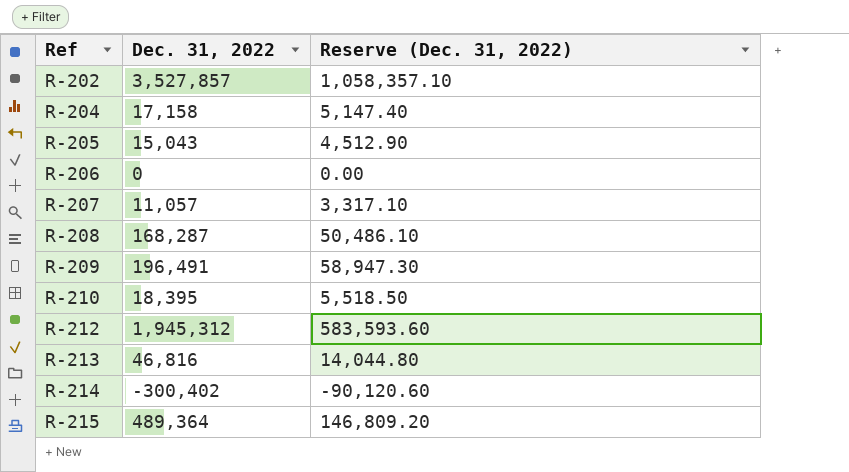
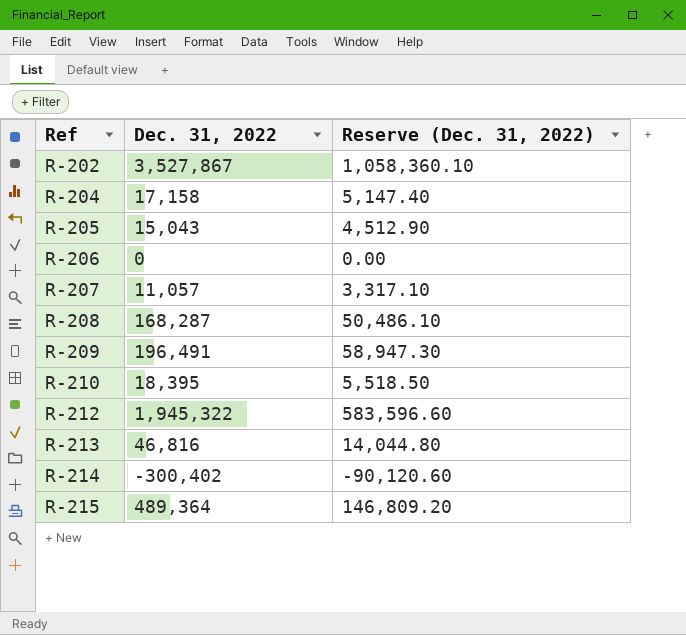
R-202 | Dec. 31, 2022: 3,527,857 -> 3,527,867
R-202 | Reserve (Dec. 31, 2022): 1,058,357.10 -> 1,058,360.10
R-212 | Dec. 31, 2022: 1,945,312 -> 1,945,322
R-212 | Reserve (Dec. 31, 2022): 583,593.60 -> 583,596.60

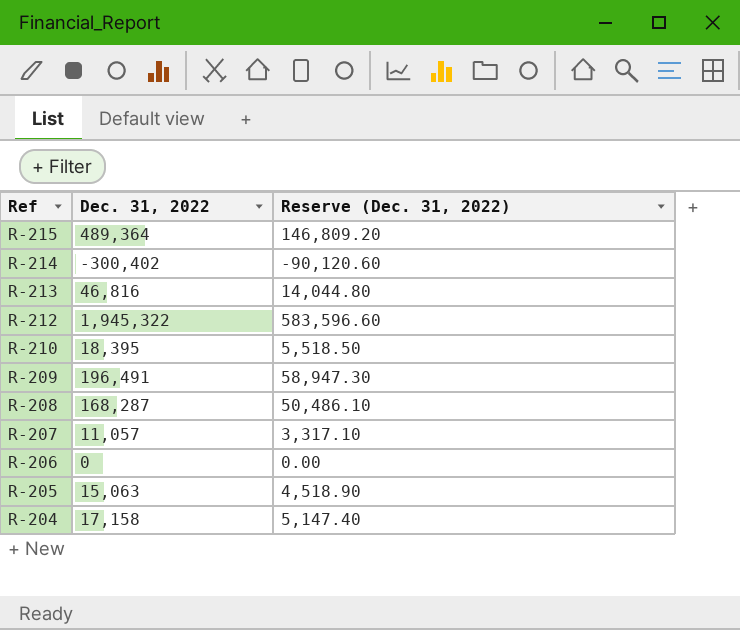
row order: Ref ascending -> Ref descending
row R-202: 3,527,867 | 1,058,360.10 -> none
R-205 | Dec. 31, 2022: 15,043 -> 15,063
R-205 | Reserve (Dec. 31, 2022): 4,512.90 -> 4,518.90

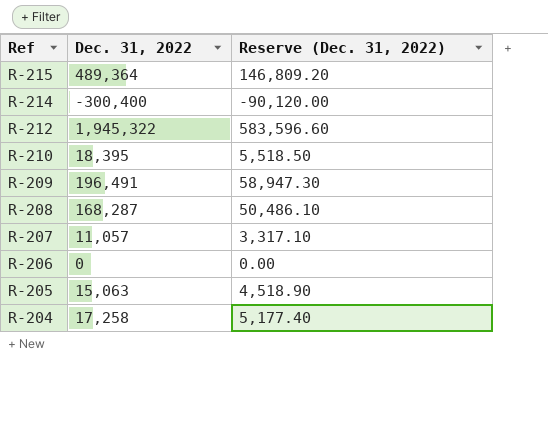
row R-213: 46,816 | 14,044.80 -> none
R-214 | Dec. 31, 2022: -300,402 -> -300,400
R-214 | Reserve (Dec. 31, 2022): -90,120.60 -> -90,120.00
R-204 | Dec. 31, 2022: 17,158 -> 17,258
R-204 | Reserve (Dec. 31, 2022): 5,147.40 -> 5,177.40

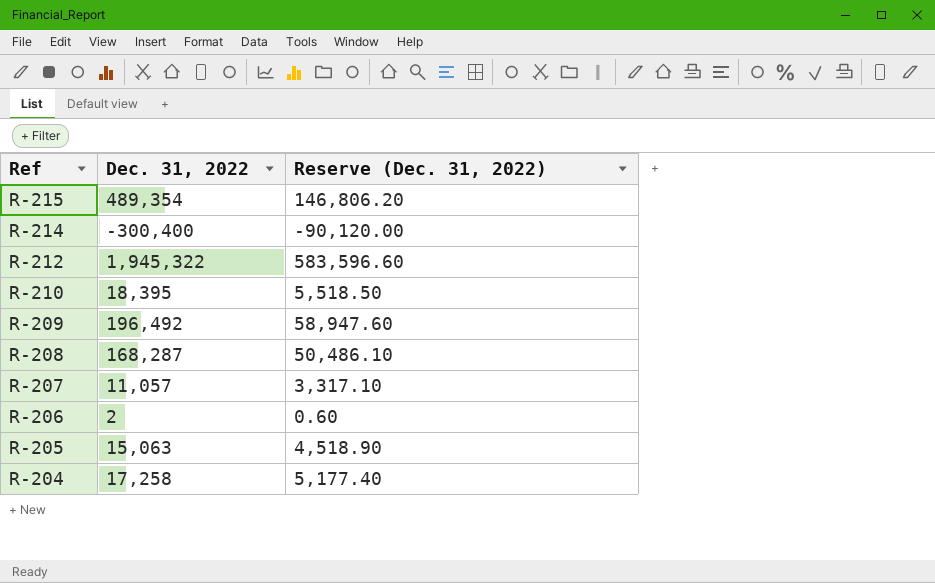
R-215 | Dec. 31, 2022: 489,364 -> 489,354
R-215 | Reserve (Dec. 31, 2022): 146,809.20 -> 146,806.20
R-209 | Dec. 31, 2022: 196,491 -> 196,492
R-209 | Reserve (Dec. 31, 2022): 58,947.30 -> 58,947.60
R-206 | Dec. 31, 2022: 0 -> 2
R-206 | Reserve (Dec. 31, 2022): 0.00 -> 0.60

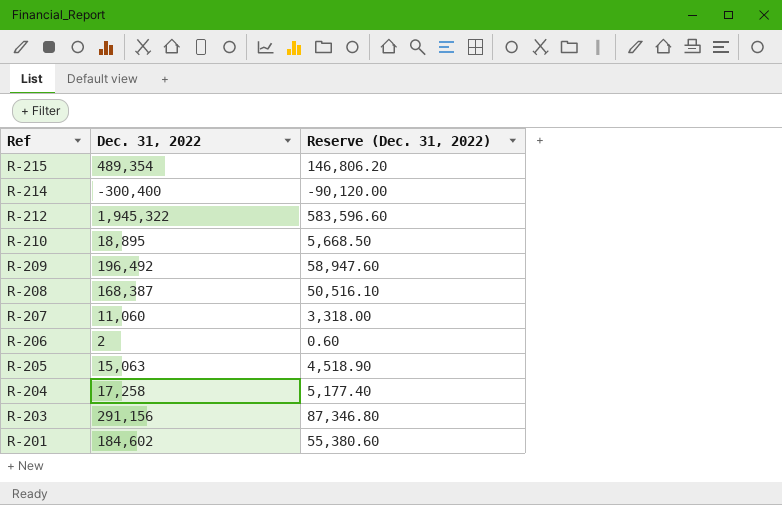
R-210 | Dec. 31, 2022: 18,395 -> 18,895
R-210 | Reserve (Dec. 31, 2022): 5,518.50 -> 5,668.50
R-208 | Dec. 31, 2022: 168,287 -> 168,387
R-208 | Reserve (Dec. 31, 2022): 50,486.10 -> 50,516.10
R-207 | Dec. 31, 2022: 11,057 -> 11,060
R-207 | Reserve (Dec. 31, 2022): 3,317.10 -> 3,318.00
row R-203: none -> 291,156 | 87,346.80
row R-201: none -> 184,602 | 55,380.60

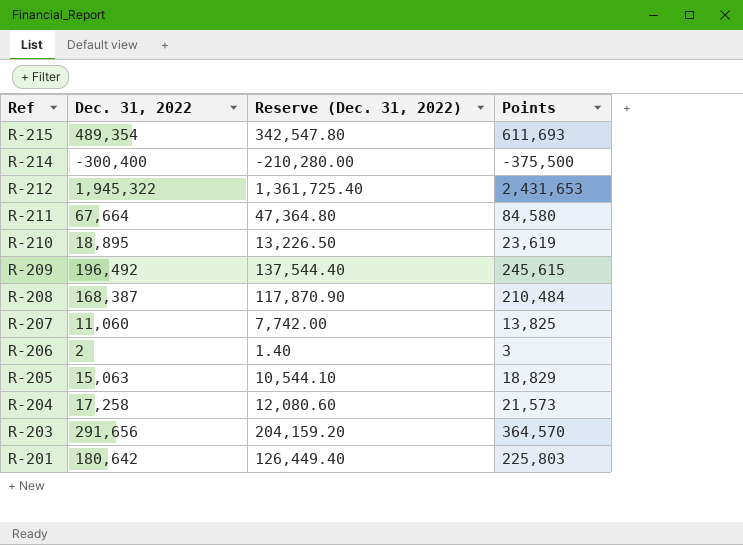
column Reserve (Dec. 31, 2022) | formula: [Dec. 31, 2022] * 0.3 -> [Dec. 31, 2022] * 0.7
column Points | formula: none -> [Dec. 31, 2022] * 1.25
row R-211: none -> 67,664 | 47,364.80 | 84,580
R-203 | Dec. 31, 2022: 291,156 -> 291,656
R-201 | Dec. 31, 2022: 184,602 -> 180,642

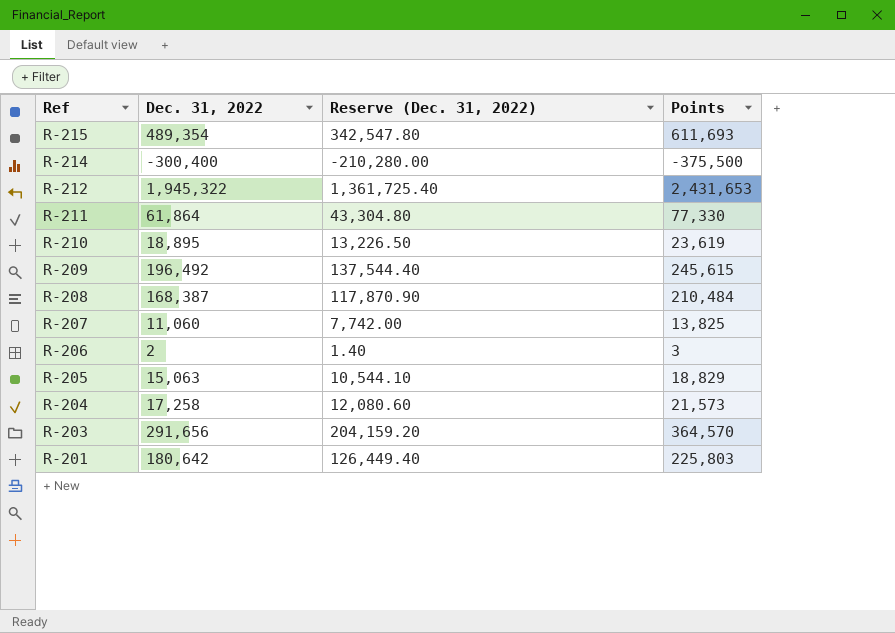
R-211 | Dec. 31, 2022: 67,664 -> 61,864
R-211 | Reserve (Dec. 31, 2022): 47,364.80 -> 43,304.80
R-211 | Points: 84,580 -> 77,330

